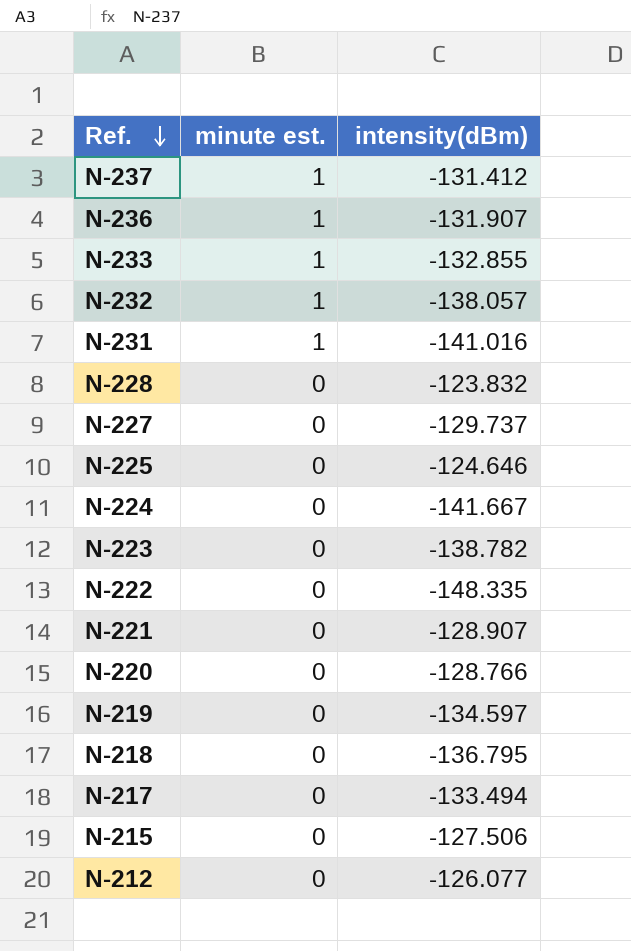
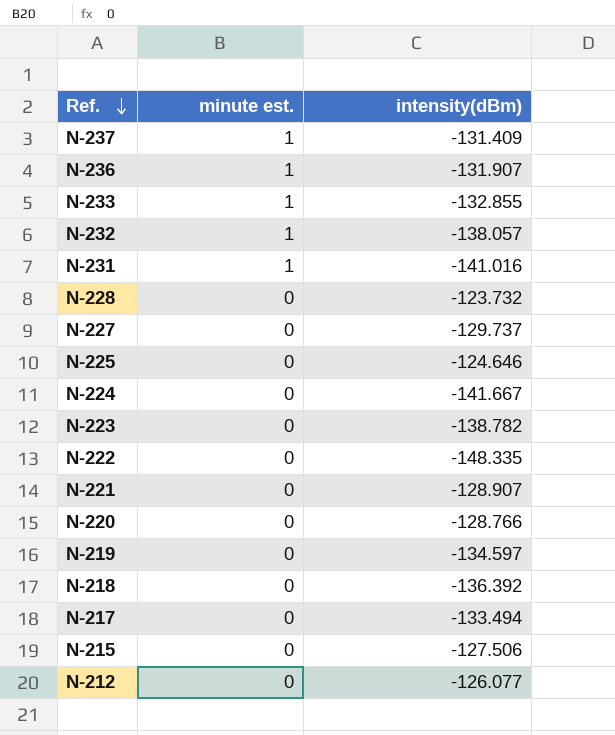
N-237 | intensity(dBm): -131.412 -> -131.409
N-228 | intensity(dBm): -123.832 -> -123.732
N-218 | intensity(dBm): -136.795 -> -136.392

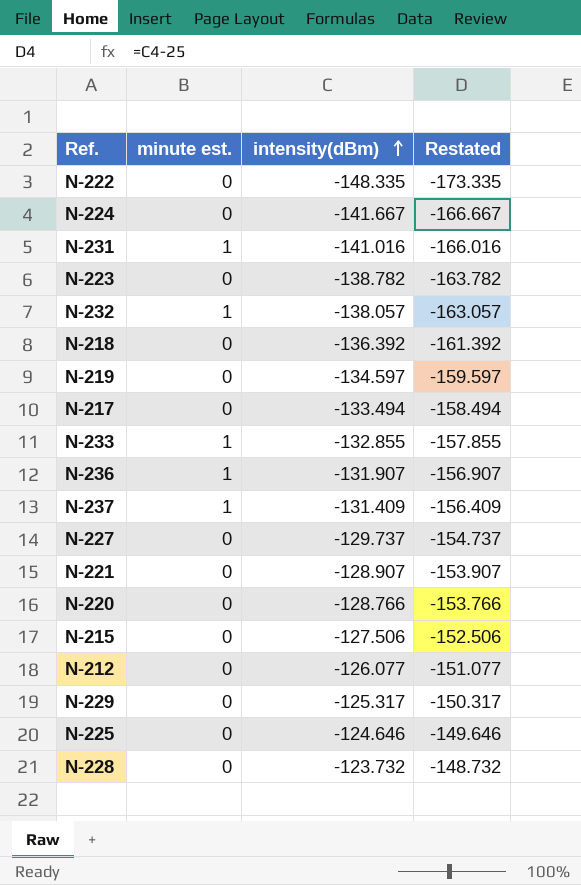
row order: Ref. descending -> intensity(dBm) ascending
column Restated | formula: none -> [intensity(dBm)] - 25
row N-229: none -> 0 | -125.317 | -150.317

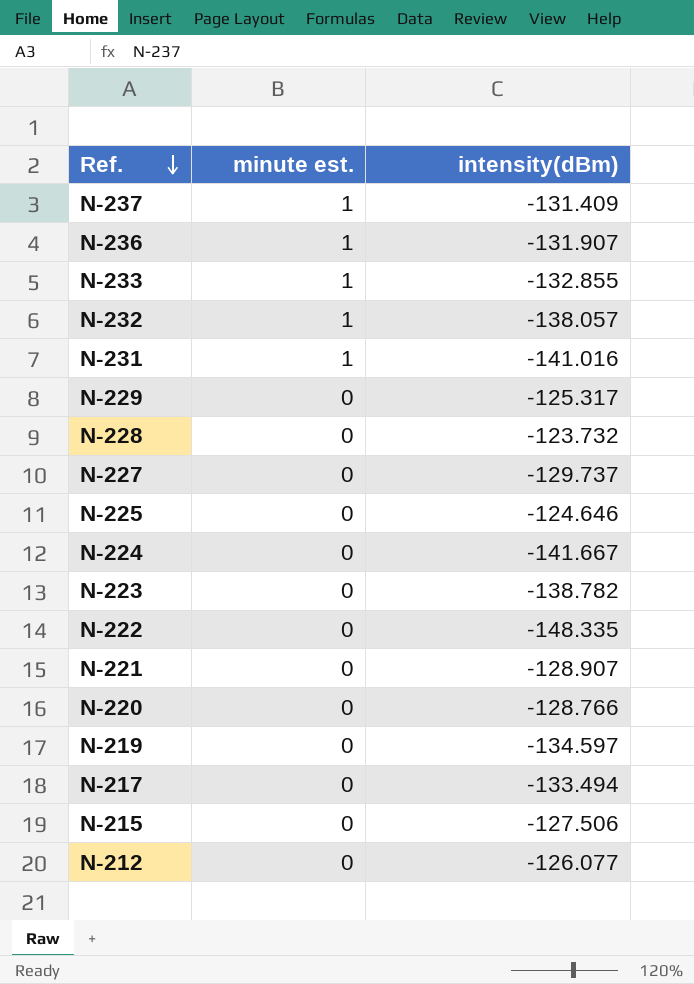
row order: intensity(dBm) ascending -> Ref. descending
column Restated | formula: [intensity(dBm)] - 25 -> none
row N-218: 0 | -136.392 | -161.392 -> none

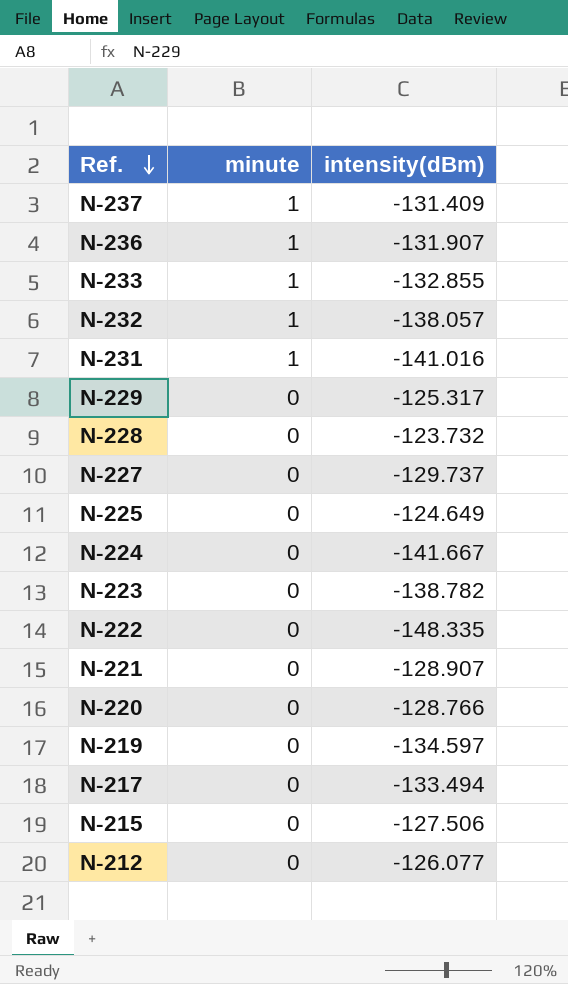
column name: minute est. -> minute
N-225 | intensity(dBm): -124.646 -> -124.649

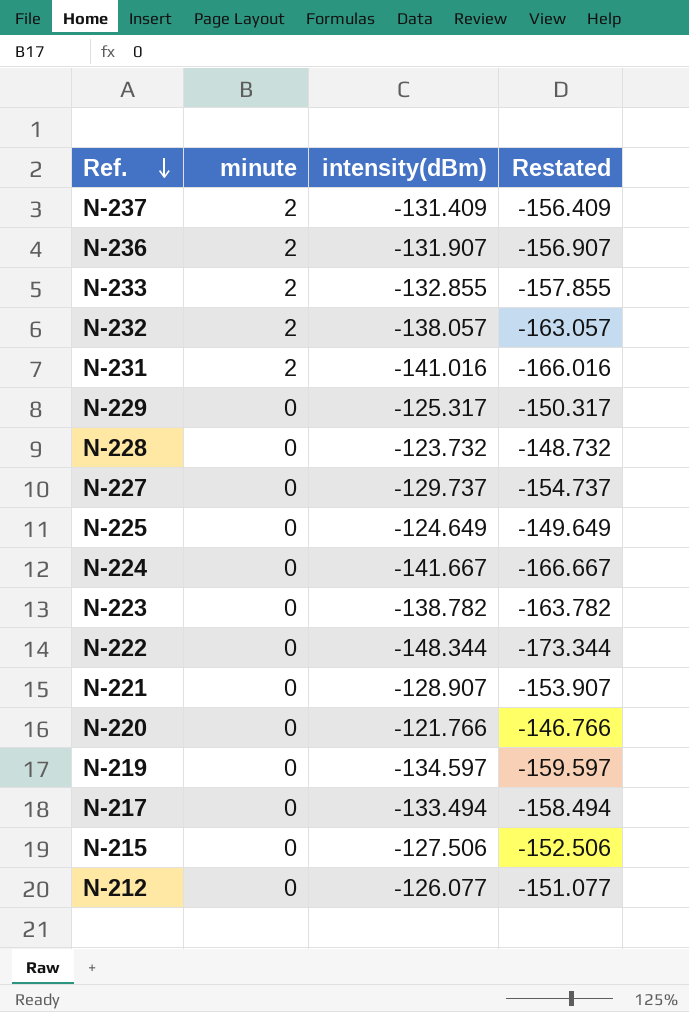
column Restated | formula: none -> [intensity(dBm)] - 25
N-237 | minute: 1 -> 2
N-236 | minute: 1 -> 2
N-233 | minute: 1 -> 2
N-232 | minute: 1 -> 2
N-231 | minute: 1 -> 2
N-222 | intensity(dBm): -148.335 -> -148.344
N-220 | intensity(dBm): -128.766 -> -121.766

